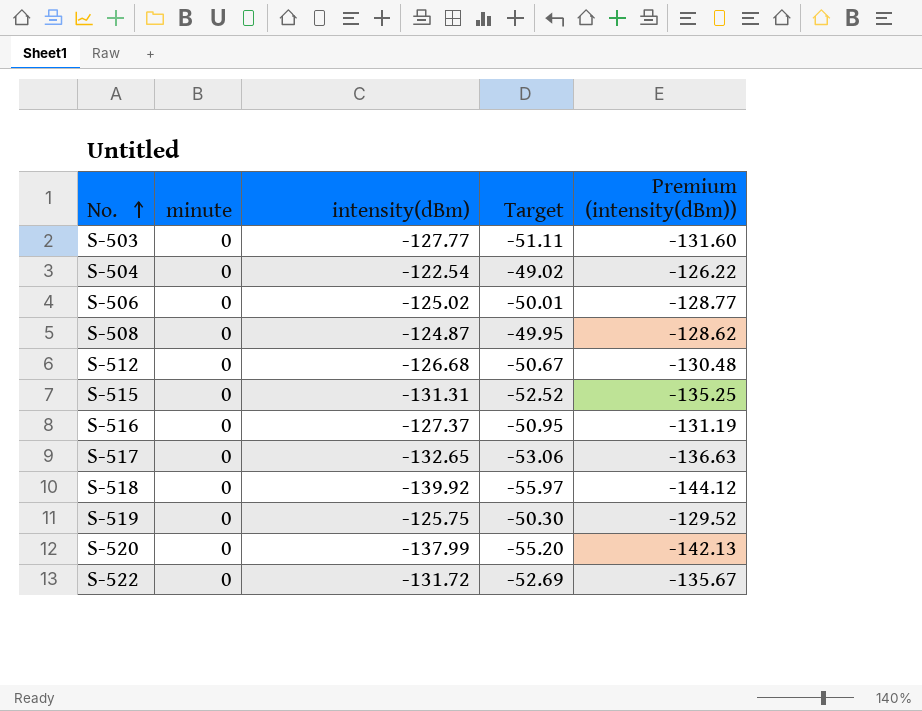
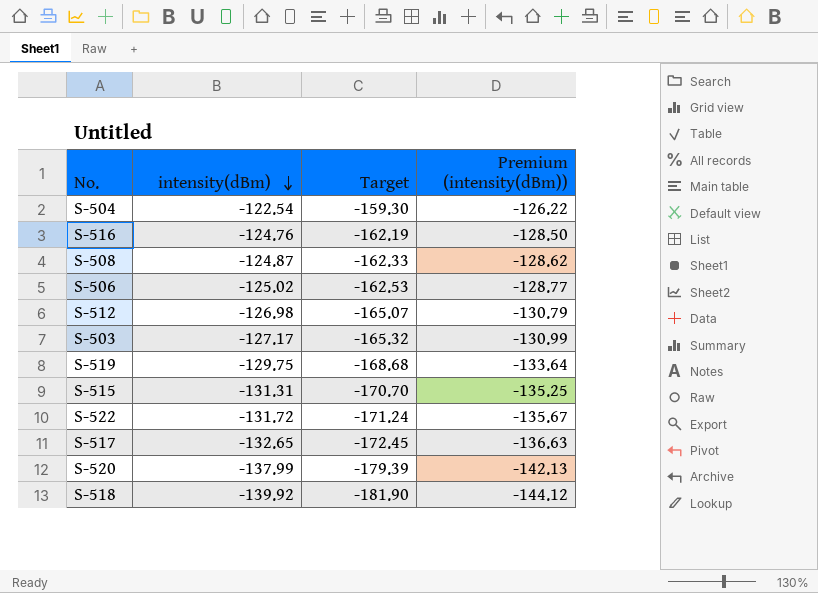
row order: No. ascending -> intensity(dBm) descending
column minute | position: 2 -> none
column Target | formula: [intensity(dBm)] * 0.4 -> [intensity(dBm)] * 1.3
S-516 | intensity(dBm): -127.37 -> -124.76
S-516 | Premium (intensity(dBm)): -131.19 -> -128.50
S-512 | intensity(dBm): -126.68 -> -126.98
S-512 | Premium (intensity(dBm)): -130.48 -> -130.79
S-503 | intensity(dBm): -127.77 -> -127.17
S-503 | Premium (intensity(dBm)): -131.60 -> -130.99
S-519 | intensity(dBm): -125.75 -> -129.75
S-519 | Premium (intensity(dBm)): -129.52 -> -133.64

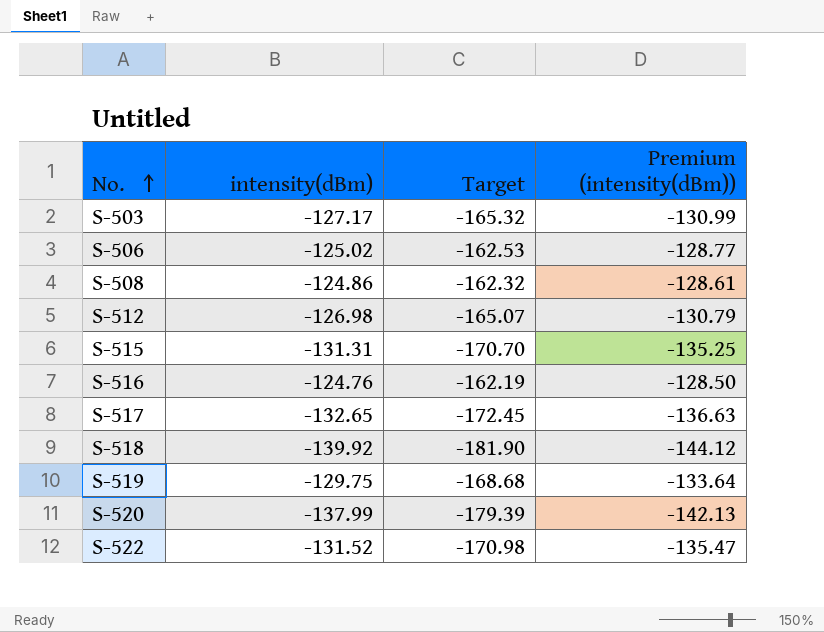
row order: intensity(dBm) descending -> No. ascending
row S-504: -122.54 | -159.30 | -126.22 -> none
S-508 | intensity(dBm): -124.87 -> -124.86
S-508 | Target: -162.33 -> -162.32
S-508 | Premium (intensity(dBm)): -128.62 -> -128.61
S-522 | intensity(dBm): -131.72 -> -131.52
S-522 | Target: -171.24 -> -170.98
S-522 | Premium (intensity(dBm)): -135.67 -> -135.47

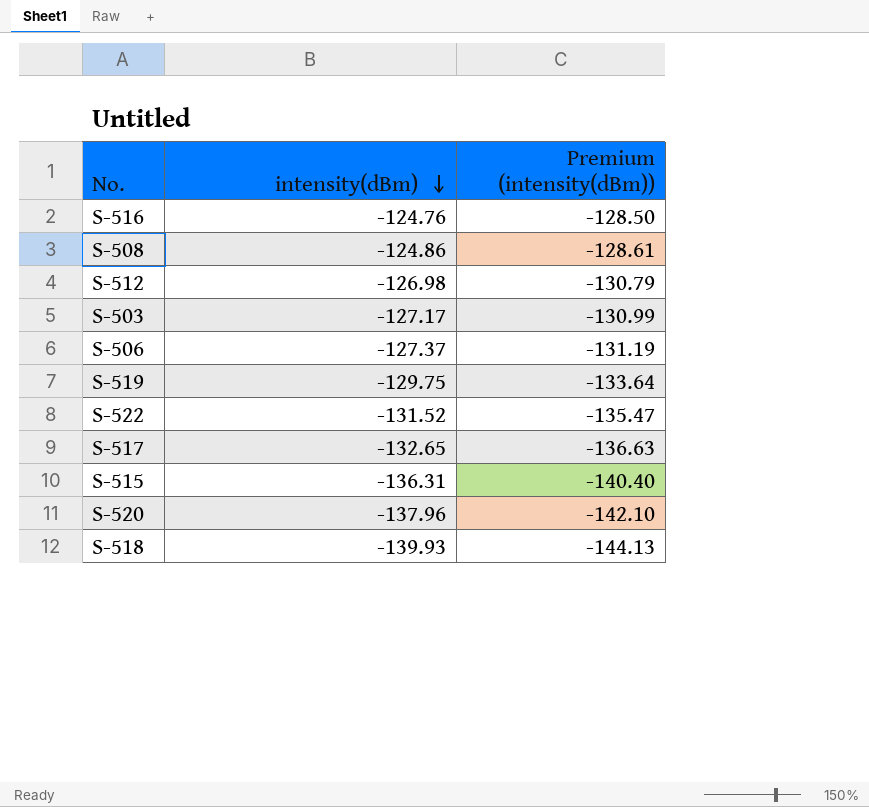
row order: No. ascending -> intensity(dBm) descending
column Target | formula: [intensity(dBm)] * 1.3 -> none
S-506 | intensity(dBm): -125.02 -> -127.37
S-506 | Premium (intensity(dBm)): -128.77 -> -131.19
S-515 | intensity(dBm): -131.31 -> -136.31
S-515 | Premium (intensity(dBm)): -135.25 -> -140.40
S-520 | intensity(dBm): -137.99 -> -137.96
S-520 | Premium (intensity(dBm)): -142.13 -> -142.10
S-518 | intensity(dBm): -139.92 -> -139.93
S-518 | Premium (intensity(dBm)): -144.12 -> -144.13

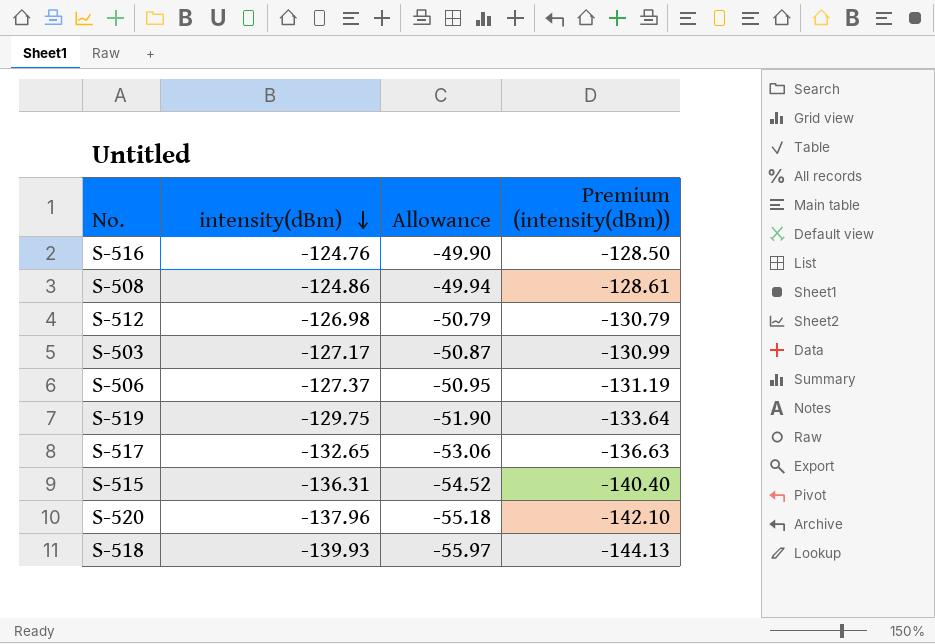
column Allowance | formula: none -> [intensity(dBm)] * 0.4
row S-522: -131.52 | -135.47 -> none

